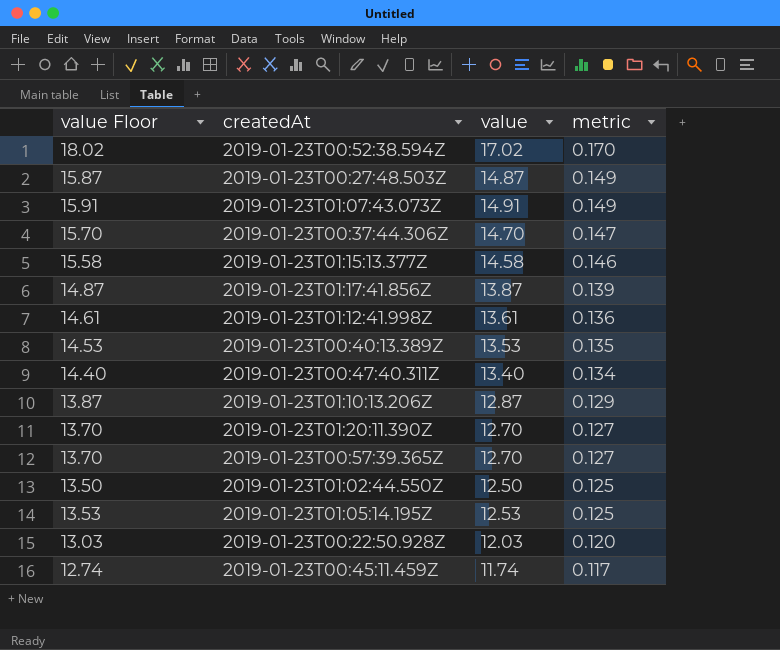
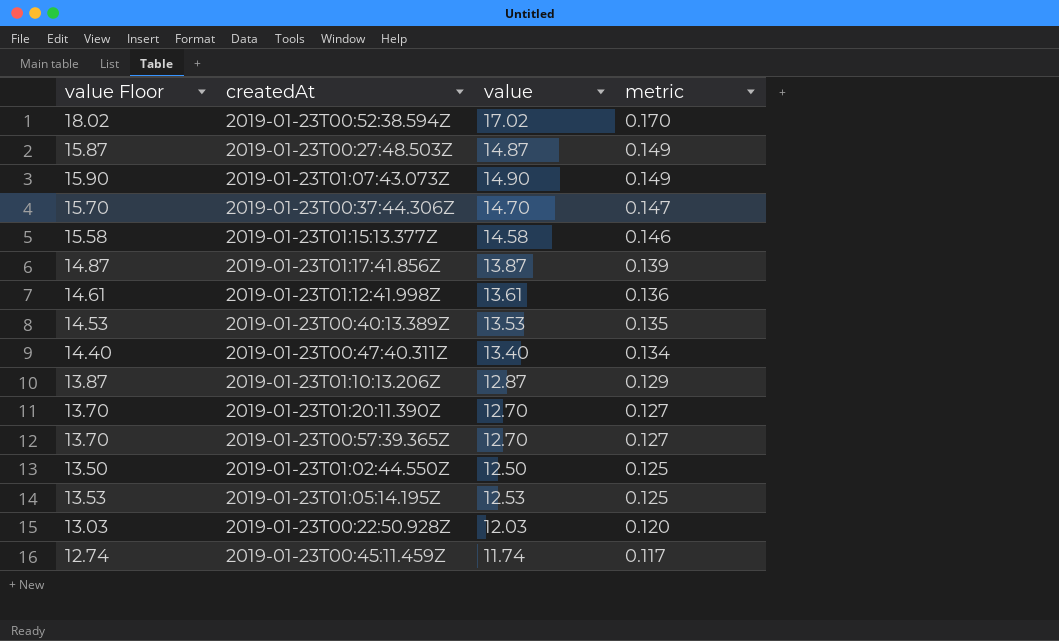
2019-01-23T01:07:43.073Z | value Floor: 15.91 -> 15.90
2019-01-23T01:07:43.073Z | value: 14.91 -> 14.90

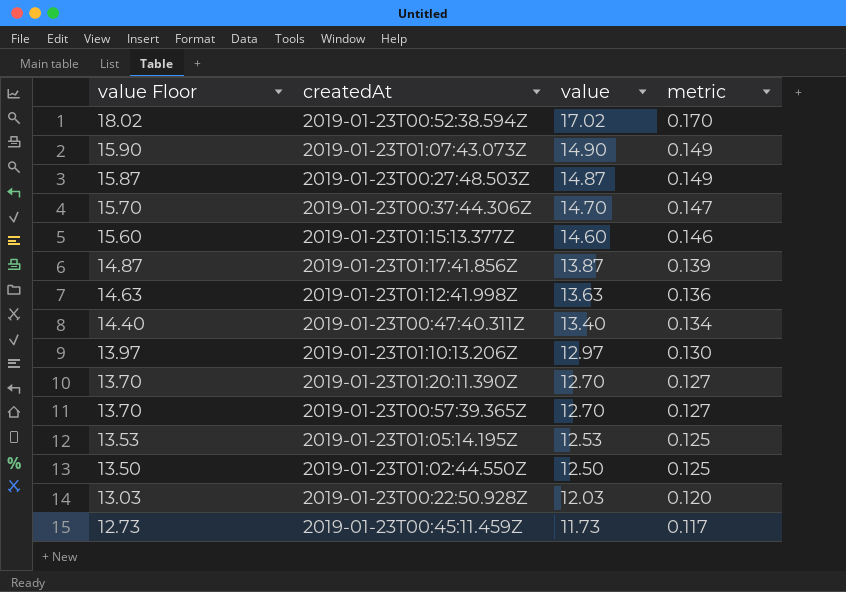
row order: metric descending -> value Floor descending
row 2019-01-23T00:40:13.389Z: 14.53 | 13.53 | 0.135 -> none
2019-01-23T01:15:13.377Z | value Floor: 15.58 -> 15.60
2019-01-23T01:15:13.377Z | value: 14.58 -> 14.60
2019-01-23T01:12:41.998Z | value Floor: 14.61 -> 14.63
2019-01-23T01:12:41.998Z | value: 13.61 -> 13.63
2019-01-23T01:10:13.206Z | value Floor: 13.87 -> 13.97
2019-01-23T01:10:13.206Z | value: 12.87 -> 12.97
2019-01-23T01:10:13.206Z | metric: 0.129 -> 0.130
2019-01-23T00:45:11.459Z | value Floor: 12.74 -> 12.73
2019-01-23T00:45:11.459Z | value: 11.74 -> 11.73

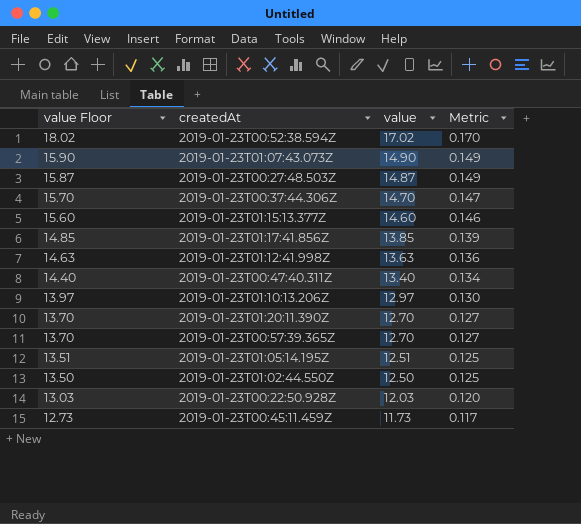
column name: metric -> Metric
2019-01-23T01:17:41.856Z | value Floor: 14.87 -> 14.85
2019-01-23T01:17:41.856Z | value: 13.87 -> 13.85
2019-01-23T01:05:14.195Z | value Floor: 13.53 -> 13.51
2019-01-23T01:05:14.195Z | value: 12.53 -> 12.51

